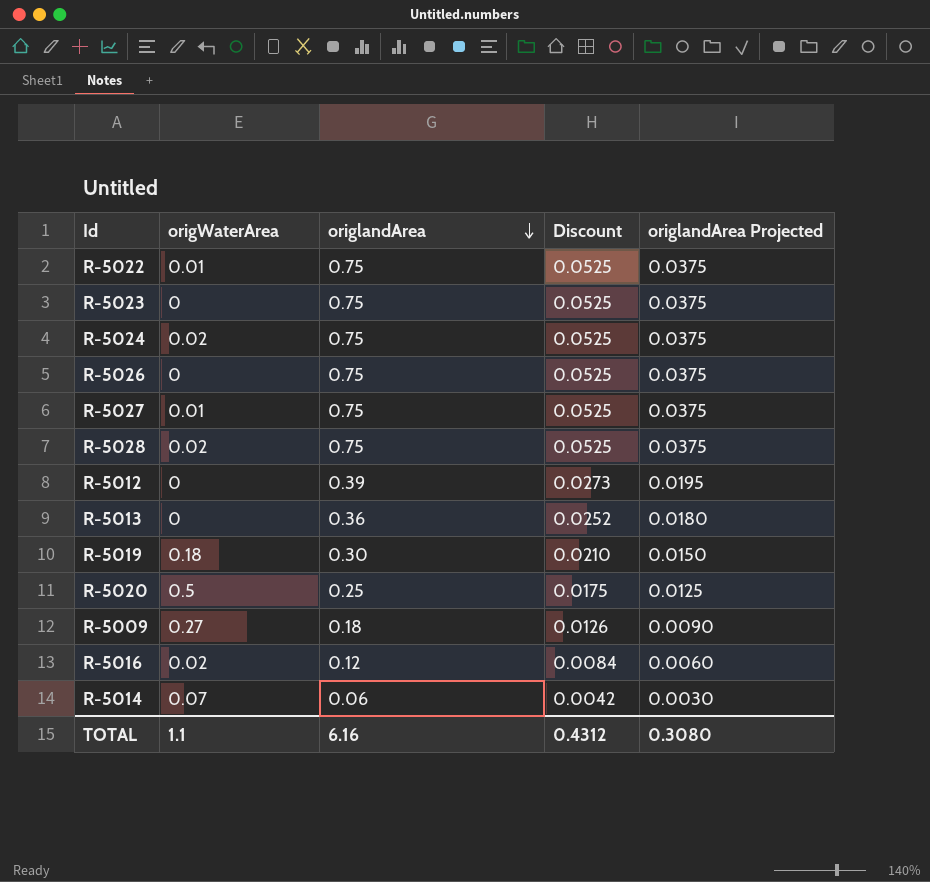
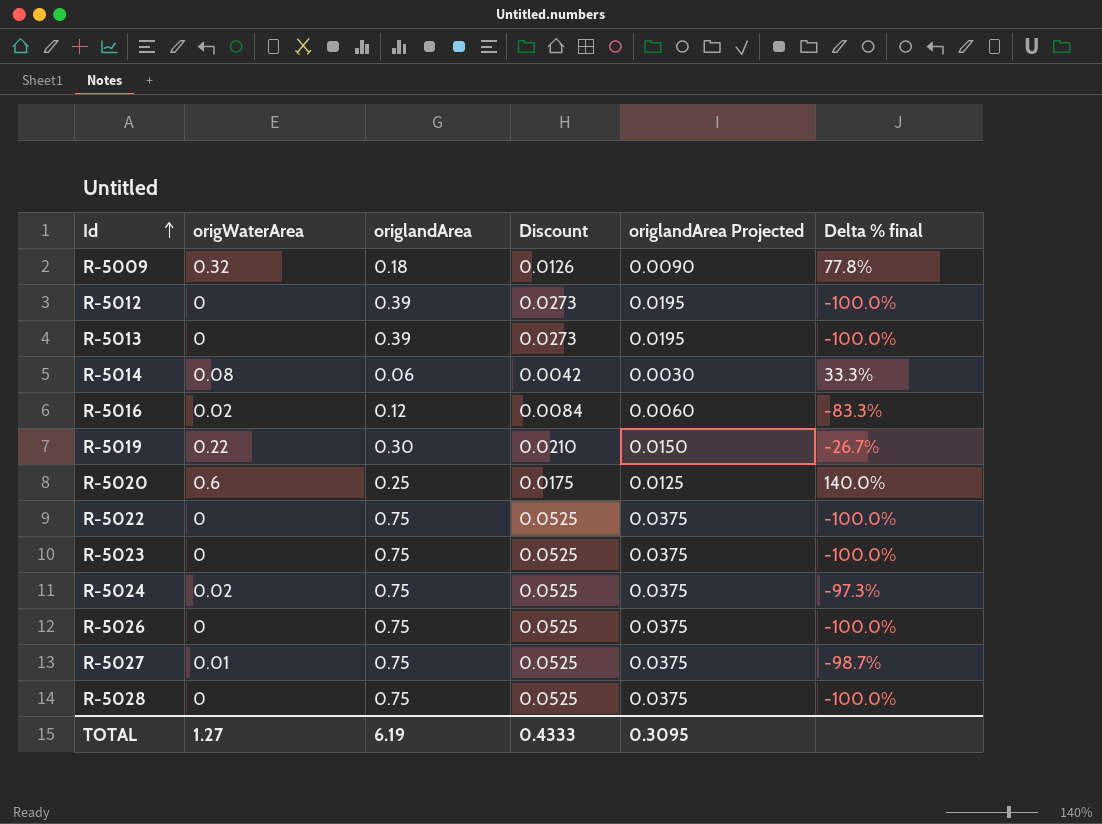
row order: origlandArea descending -> Id ascending
column Delta % final | formula: none -> ([origWaterArea] - [origlandArea]) / [origlandArea]
R-5009 | origWaterArea: 0.27 -> 0.32
R-5013 | origlandArea: 0.36 -> 0.39
R-5013 | Discount: 0.0252 -> 0.0273
R-5013 | origlandArea Projected: 0.0180 -> 0.0195
R-5014 | origWaterArea: 0.07 -> 0.08
R-5019 | origWaterArea: 0.18 -> 0.22
R-5020 | origWaterArea: 0.5 -> 0.6
R-5022 | origWaterArea: 0.01 -> 0
R-5028 | origWaterArea: 0.02 -> 0
TOTAL | origWaterArea: 1.1 -> 1.27
TOTAL | origlandArea: 6.16 -> 6.19
TOTAL | Discount: 0.4312 -> 0.4333
TOTAL | origlandArea Projected: 0.3080 -> 0.3095

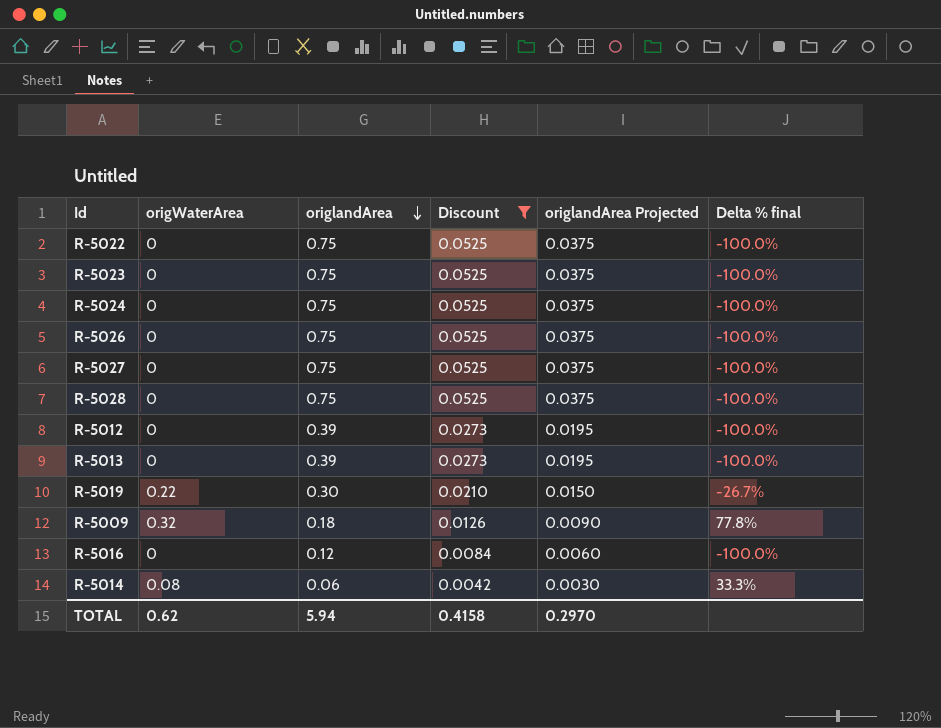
filter: none -> Discount != 0.0175
row order: Id ascending -> origlandArea descending
R-5024 | origWaterArea: 0.02 -> 0
R-5024 | Delta % final: -97.3% -> -100.0%
R-5027 | origWaterArea: 0.01 -> 0
R-5027 | Delta % final: -98.7% -> -100.0%
R-5016 | origWaterArea: 0.02 -> 0
R-5016 | Delta % final: -83.3% -> -100.0%
TOTAL | origWaterArea: 1.27 -> 0.62
TOTAL | origlandArea: 6.19 -> 5.94
TOTAL | Discount: 0.4333 -> 0.4158
TOTAL | origlandArea Projected: 0.3095 -> 0.2970

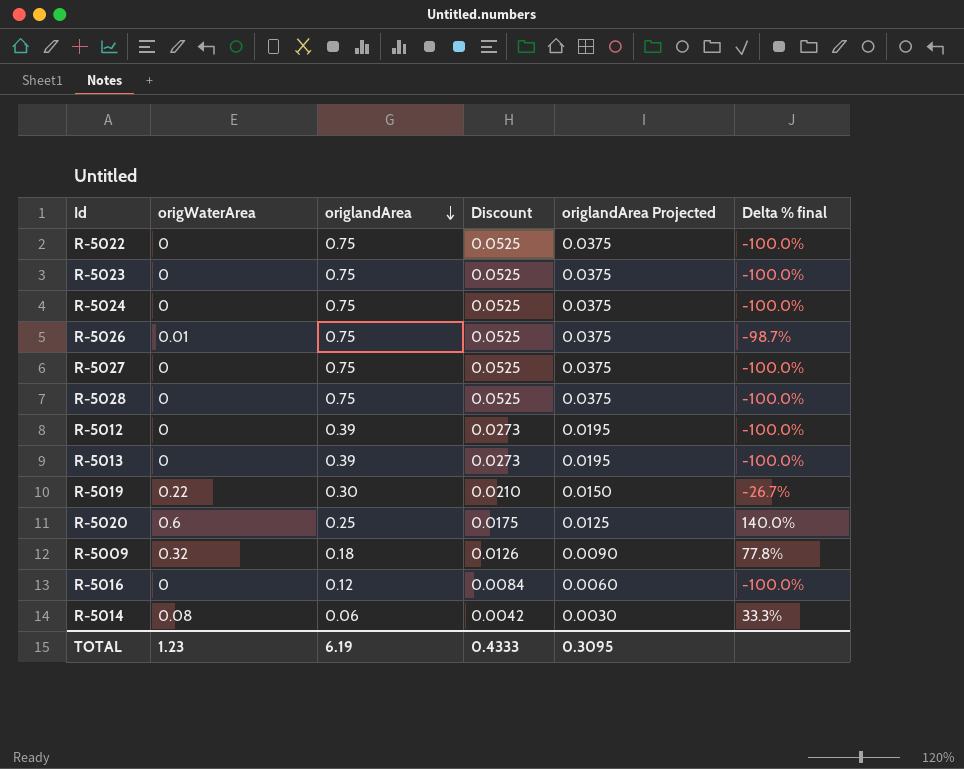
filter: Discount != 0.0175 -> none
R-5026 | origWaterArea: 0 -> 0.01
R-5026 | Delta % final: -100.0% -> -98.7%
TOTAL | origWaterArea: 0.62 -> 1.23
TOTAL | origlandArea: 5.94 -> 6.19
TOTAL | Discount: 0.4158 -> 0.4333
TOTAL | origlandArea Projected: 0.2970 -> 0.3095

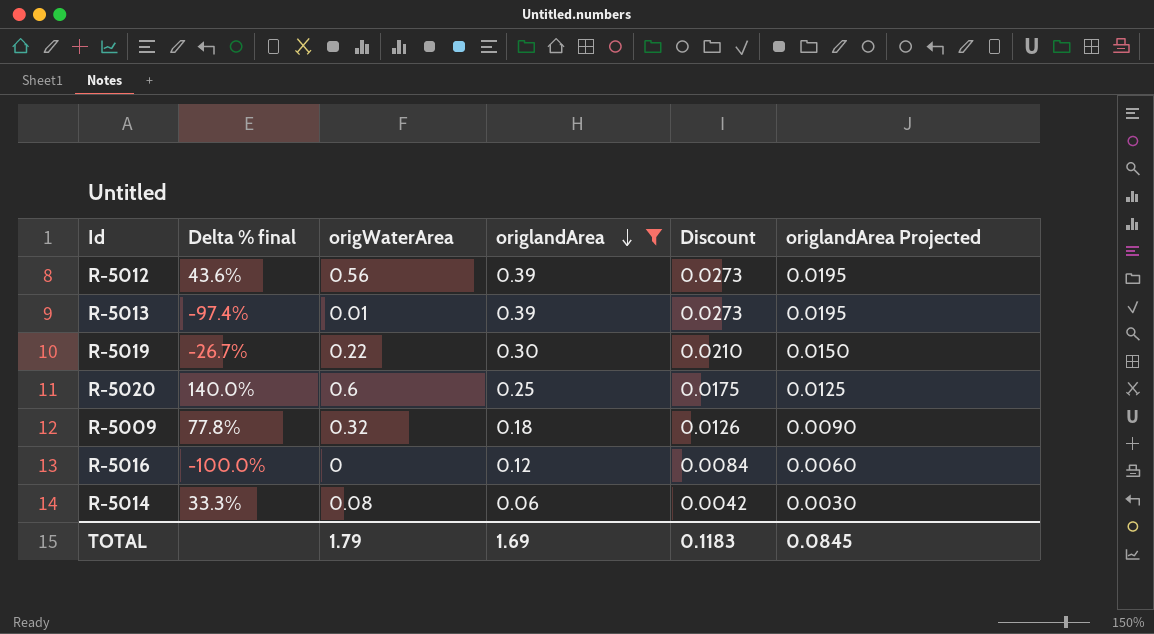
filter: none -> origlandArea != 0.75
column Delta % final | position: 6 -> 2
R-5012 | Delta % final: -100.0% -> 43.6%
R-5012 | origWaterArea: 0 -> 0.56
R-5013 | Delta % final: -100.0% -> -97.4%
R-5013 | origWaterArea: 0 -> 0.01
TOTAL | origWaterArea: 1.23 -> 1.79
TOTAL | origlandArea: 6.19 -> 1.69
TOTAL | Discount: 0.4333 -> 0.1183
TOTAL | origlandArea Projected: 0.3095 -> 0.0845

